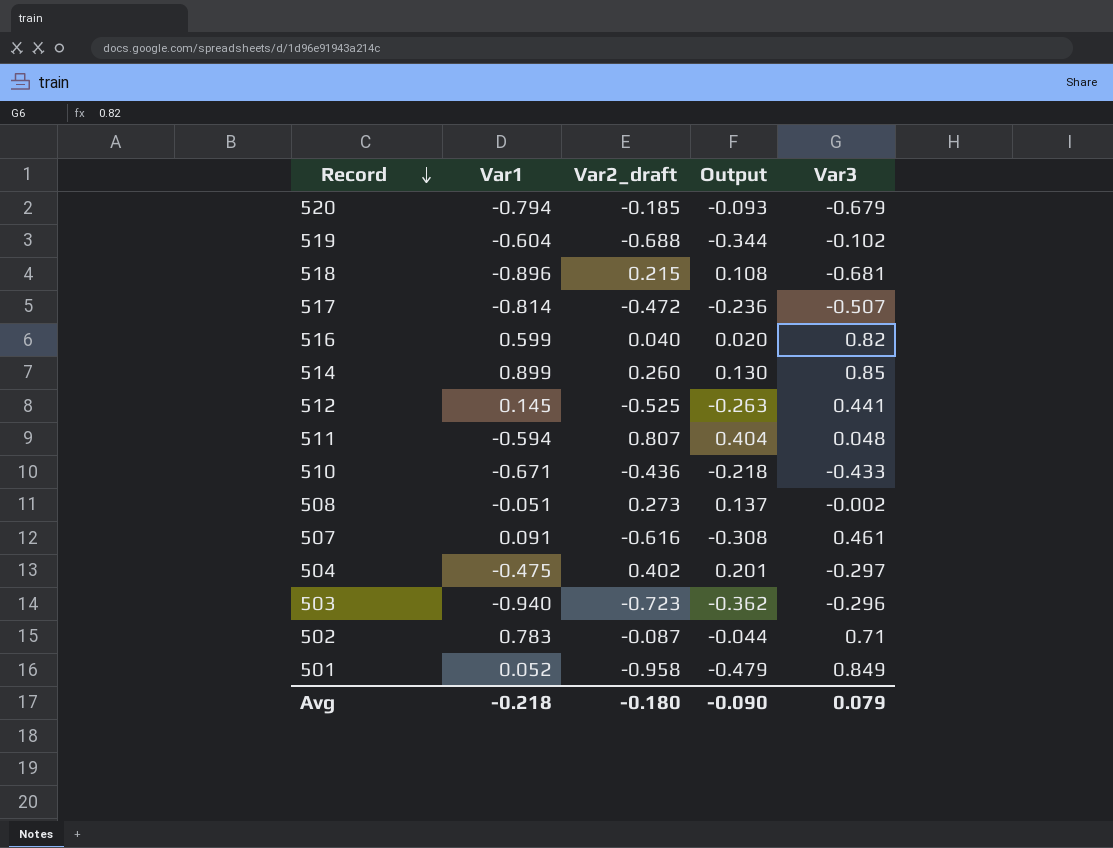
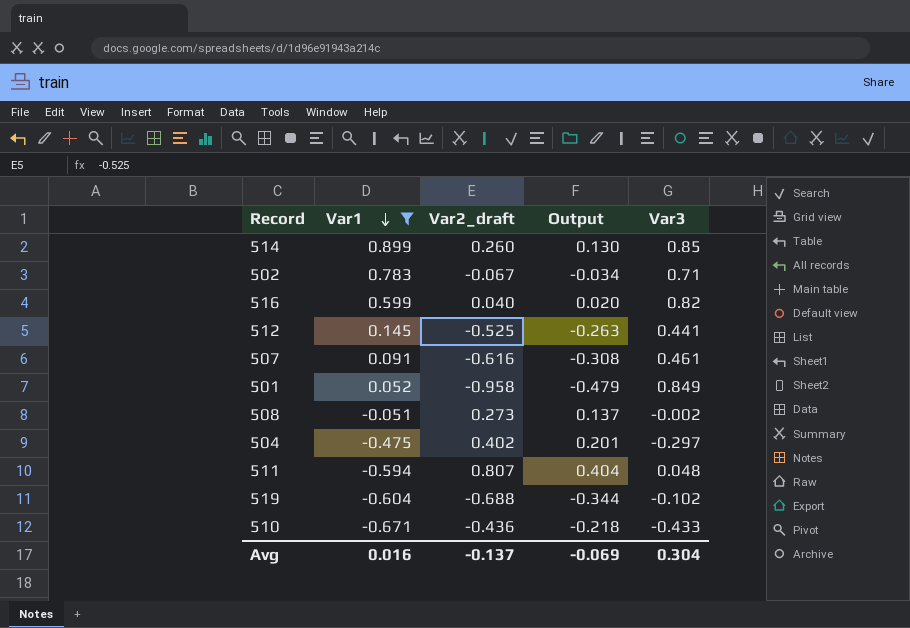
filter: none -> Var1 >= -0.671
row order: Record descending -> Var1 descending
502 | Var2_draft: -0.087 -> -0.067
502 | Output: -0.044 -> -0.034
Avg | Var1: -0.218 -> 0.016
Avg | Var2_draft: -0.180 -> -0.137
Avg | Output: -0.090 -> -0.069
Avg | Var3: 0.079 -> 0.304

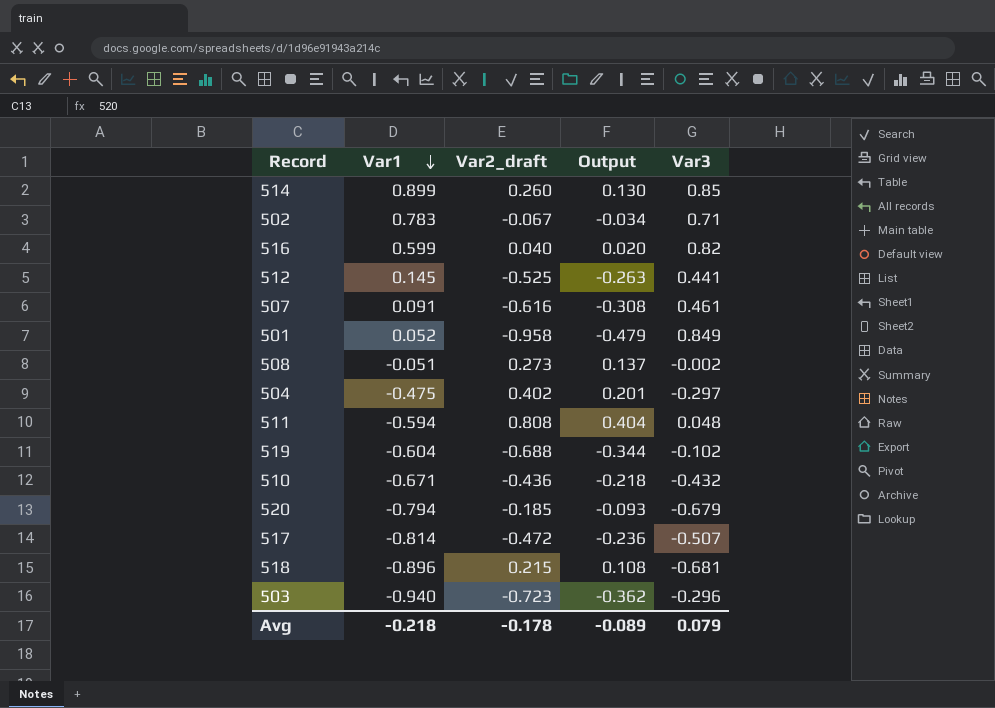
filter: Var1 >= -0.671 -> none
511 | Var2_draft: 0.807 -> 0.808
510 | Var3: -0.433 -> -0.432
Avg | Var1: 0.016 -> -0.218
Avg | Var2_draft: -0.137 -> -0.178
Avg | Output: -0.069 -> -0.089
Avg | Var3: 0.304 -> 0.079

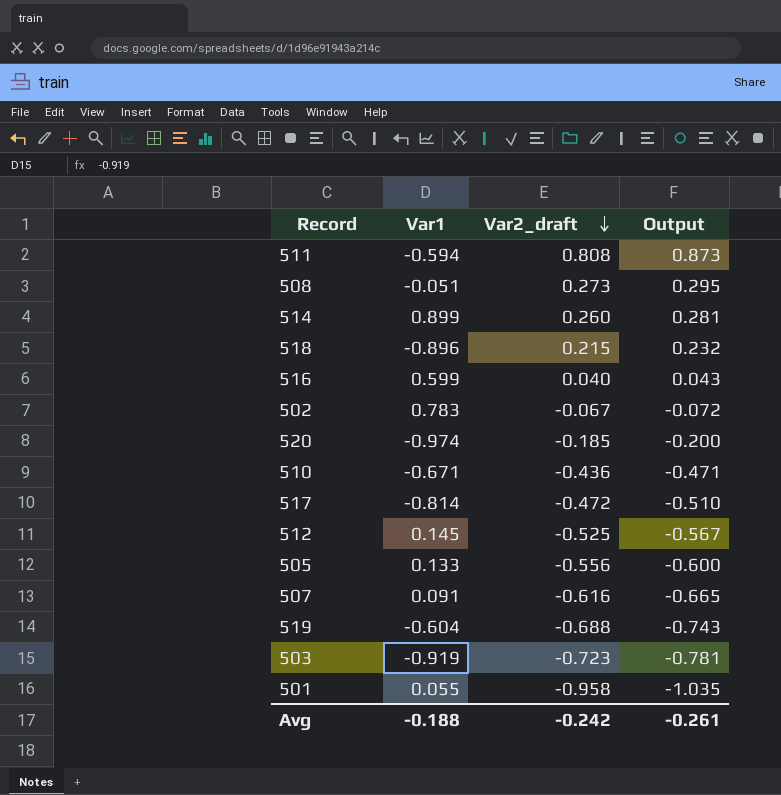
row order: Var1 descending -> Var2_draft descending
column Var3 | position: 5 -> none
column Output | formula: [Var2_draft] * 0.5 -> [Var2_draft] * 1.08
row 504: -0.475 | 0.402 | 0.201 | -0.297 -> none
520 | Var1: -0.794 -> -0.974
row 505: none -> 0.133 | -0.556 | -0.600
503 | Var1: -0.940 -> -0.919
501 | Var1: 0.052 -> 0.055
Avg | Var1: -0.218 -> -0.188
Avg | Var2_draft: -0.178 -> -0.242
Avg | Output: -0.089 -> -0.261

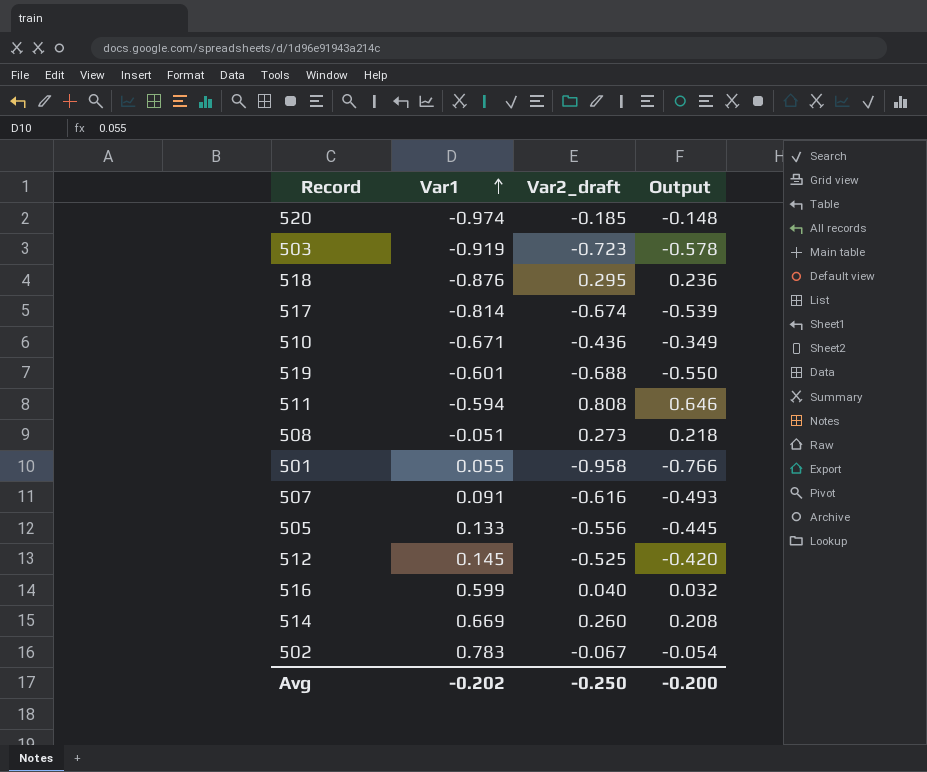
row order: Var2_draft descending -> Var1 ascending
column Output | formula: [Var2_draft] * 1.08 -> [Var2_draft] * 0.8
518 | Var1: -0.896 -> -0.876
518 | Var2_draft: 0.215 -> 0.295
517 | Var2_draft: -0.472 -> -0.674
519 | Var1: -0.604 -> -0.601
514 | Var1: 0.899 -> 0.669
Avg | Var1: -0.188 -> -0.202
Avg | Var2_draft: -0.242 -> -0.250
Avg | Output: -0.261 -> -0.200

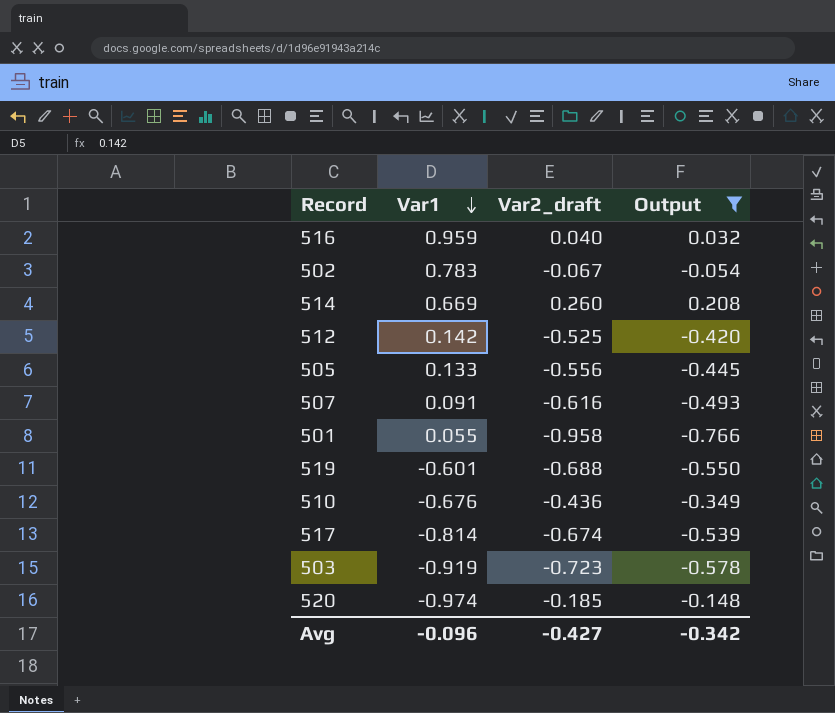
filter: none -> Output <= 0.208
row order: Var1 ascending -> Var1 descending
516 | Var1: 0.599 -> 0.959
512 | Var1: 0.145 -> 0.142
510 | Var1: -0.671 -> -0.676
Avg | Var1: -0.202 -> -0.096
Avg | Var2_draft: -0.250 -> -0.427
Avg | Output: -0.200 -> -0.342

